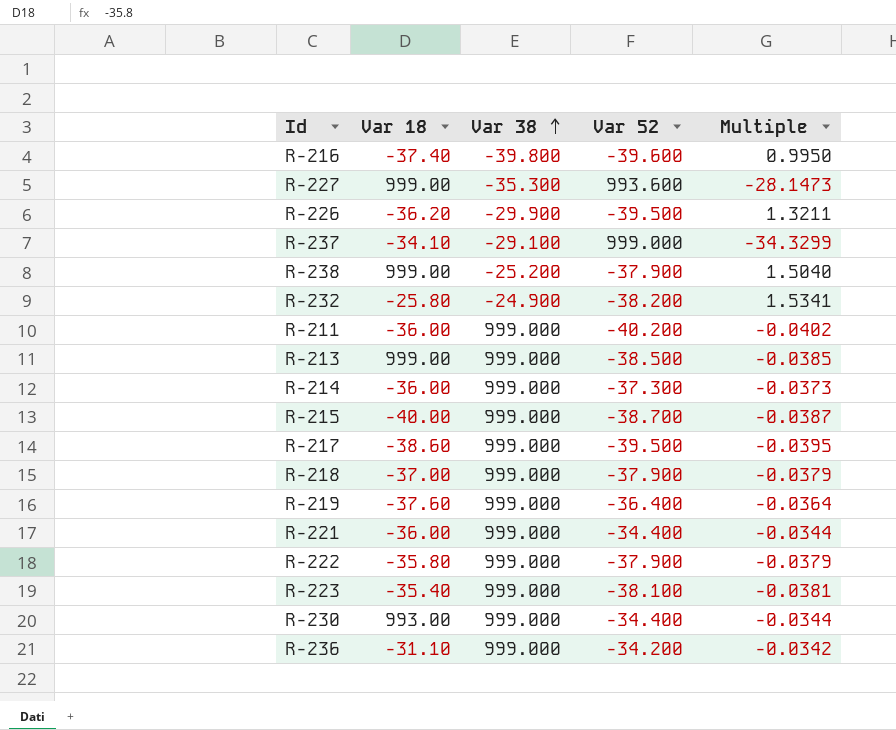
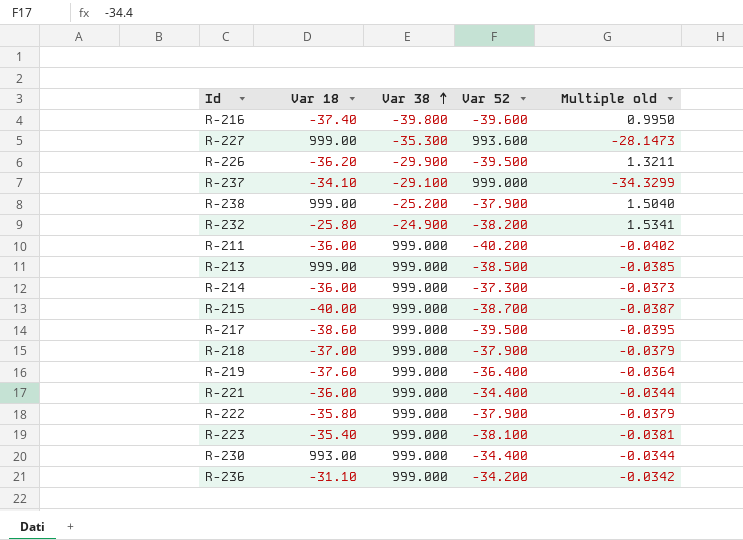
column name: Multiple -> Multiple old

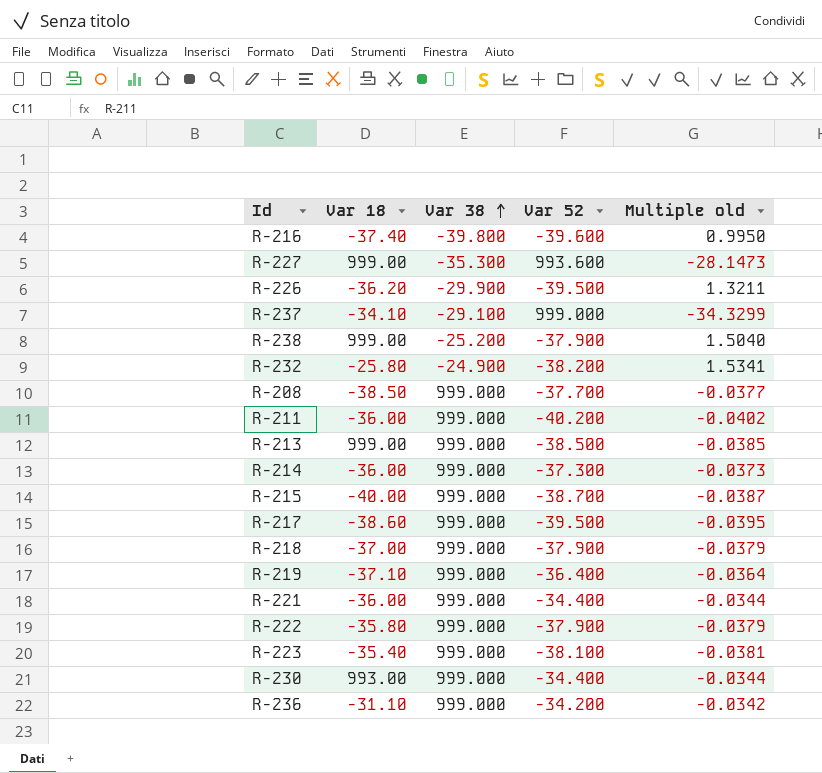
row R-208: none -> -38.50 | 999.000 | -37.700 | -0.0377
R-219 | Var 18: -37.60 -> -37.10

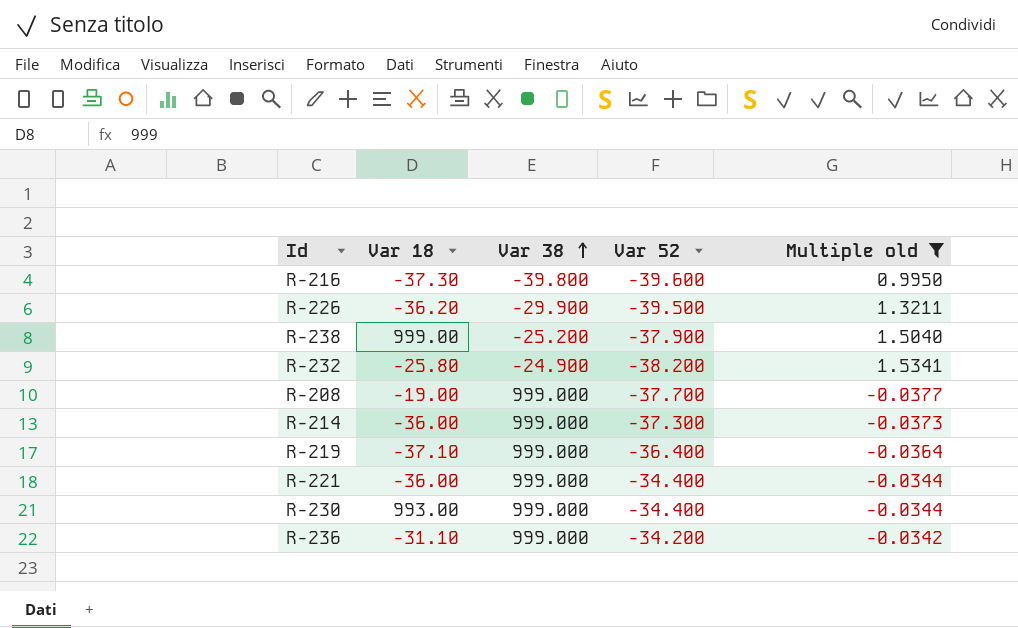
filter: none -> Multiple old >= -0.0377
R-216 | Var 18: -37.40 -> -37.30
R-208 | Var 18: -38.50 -> -19.00

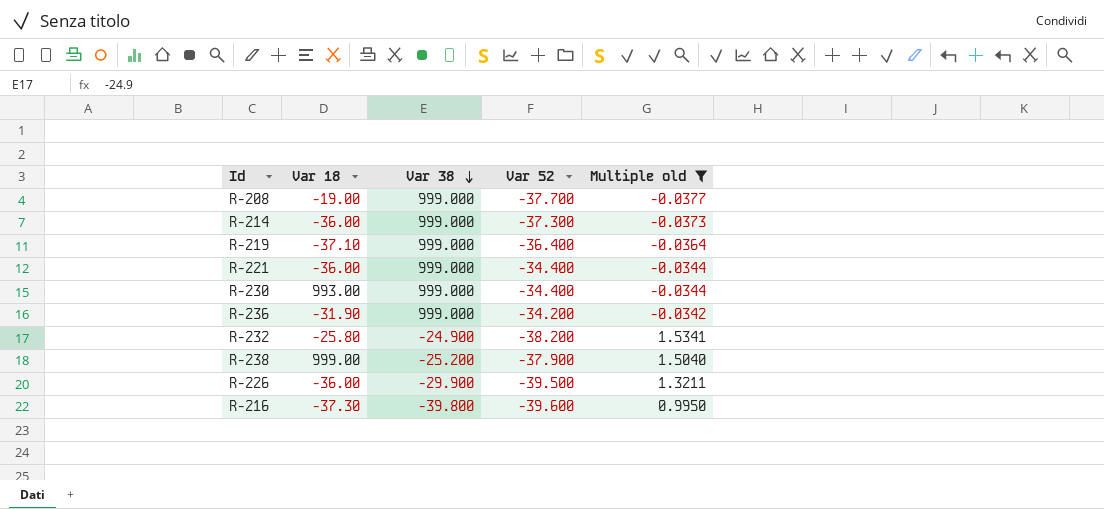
row order: Var 38 ascending -> Var 38 descending
R-236 | Var 18: -31.10 -> -31.90
R-226 | Var 18: -36.20 -> -36.00

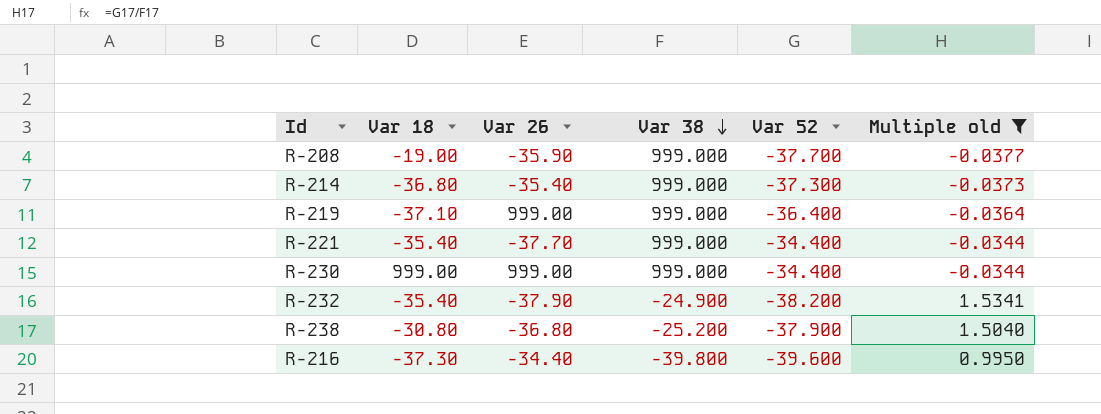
column Var 26 | position: none -> 3
row R-236: -31.90 | 999.000 | -34.200 | -0.0342 -> none
row R-226: -36.00 | -29.900 | -39.500 | 1.3211 -> none
R-214 | Var 18: -36.00 -> -36.80
R-221 | Var 18: -36.00 -> -35.40
R-230 | Var 18: 993.00 -> 999.00
R-232 | Var 18: -25.80 -> -35.40
R-238 | Var 18: 999.00 -> -30.80

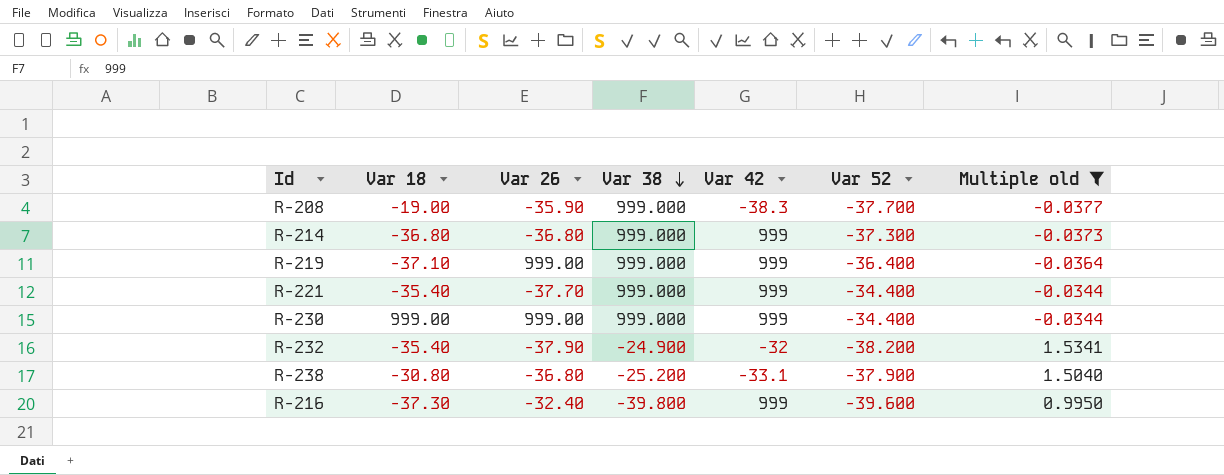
column Var 42 | position: none -> 5
R-214 | Var 26: -35.40 -> -36.80
R-216 | Var 26: -34.40 -> -32.40

